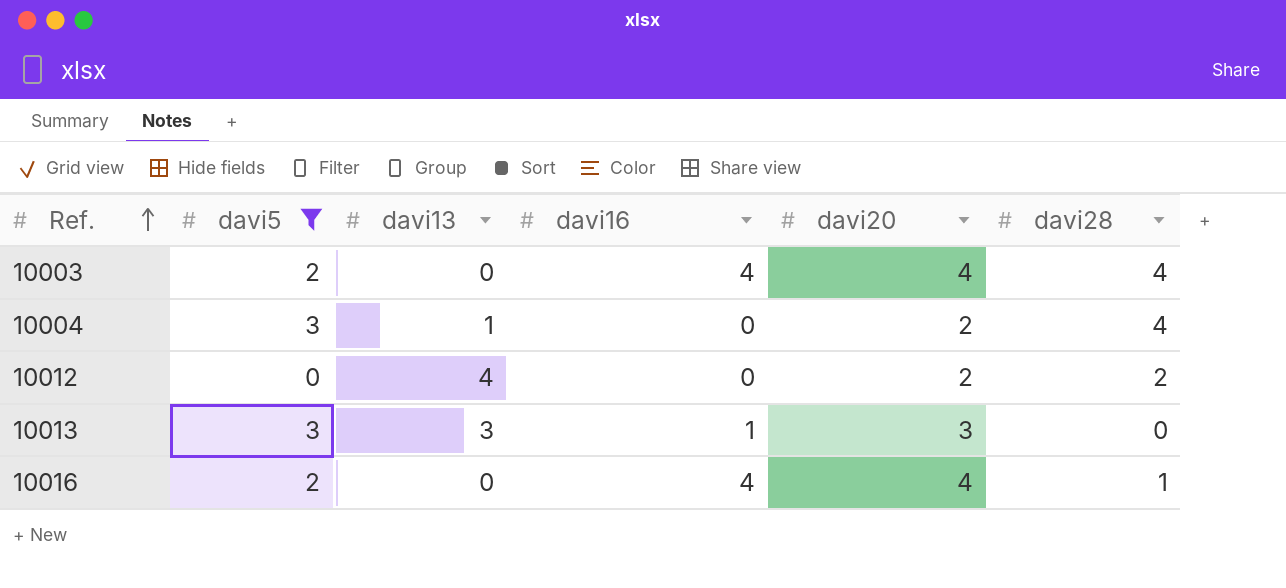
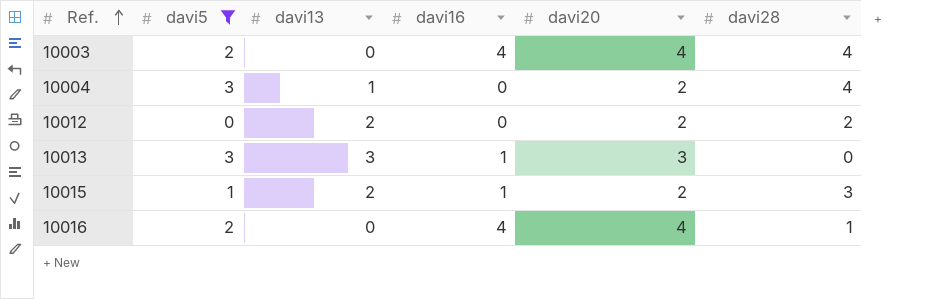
10012 | davi13: 4 -> 2
row 10015: none -> 1 | 2 | 1 | 2 | 3

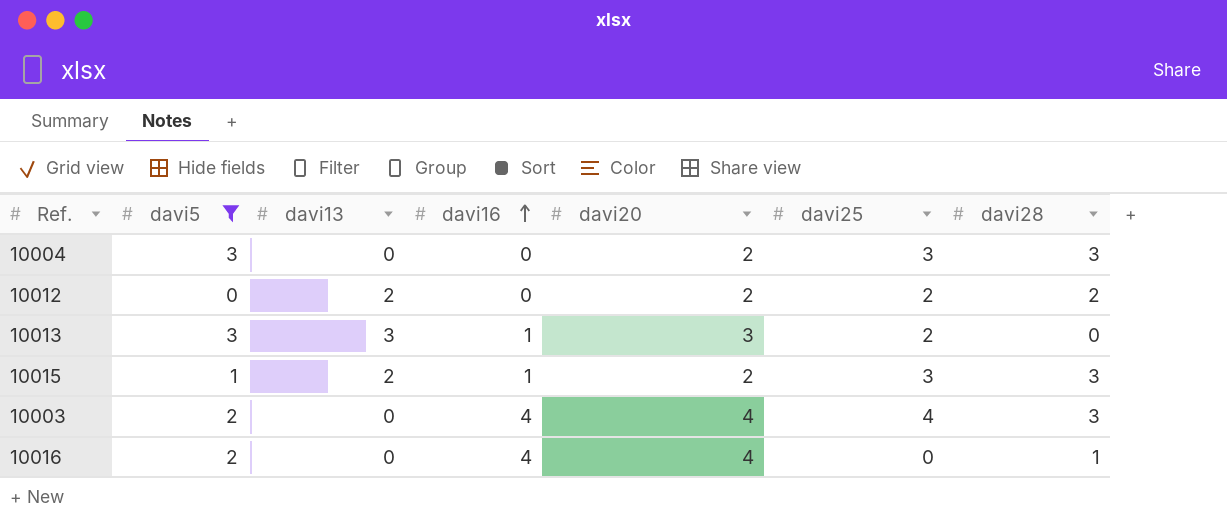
row order: Ref. ascending -> davi16 ascending
column davi25 | position: none -> 6
10004 | davi13: 1 -> 0
10004 | davi28: 4 -> 3
10003 | davi28: 4 -> 3

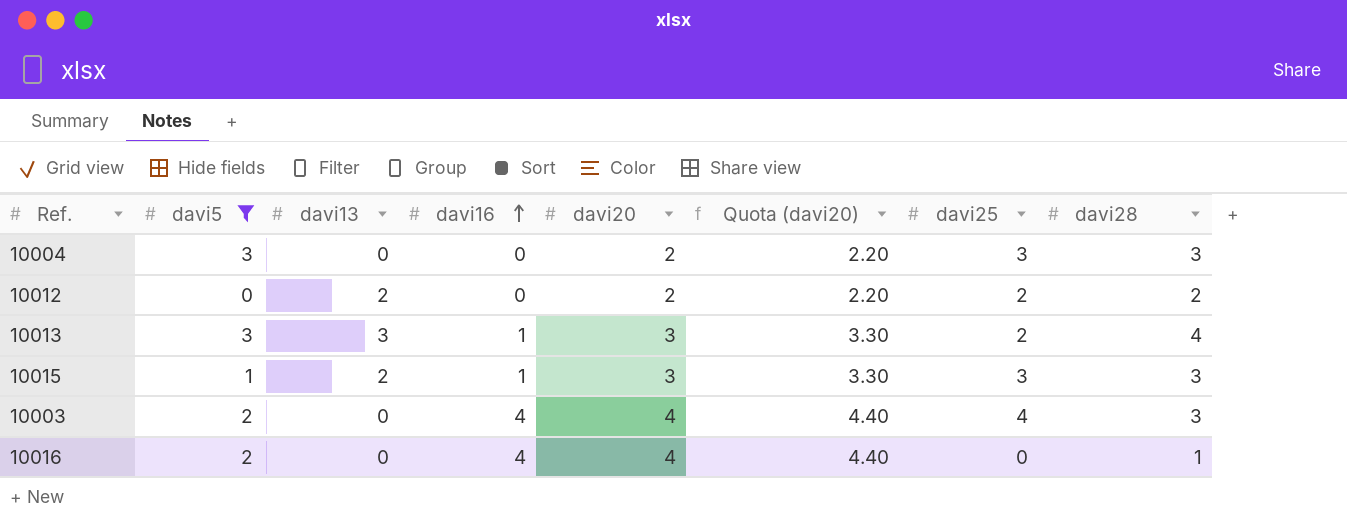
column Quota (davi20) | formula: none -> [davi20] * 1.1
10013 | davi28: 0 -> 4
10015 | davi20: 2 -> 3

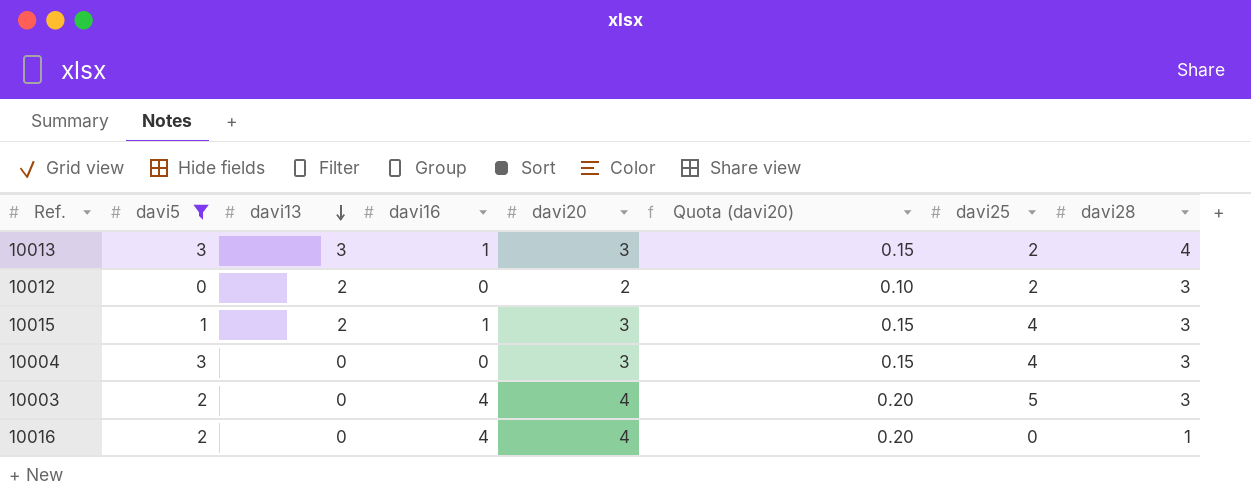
row order: davi16 ascending -> davi13 descending
column Quota (davi20) | formula: [davi20] * 1.1 -> [davi20] * 0.05
10012 | davi28: 2 -> 3
10015 | davi25: 3 -> 4
10004 | davi20: 2 -> 3
10004 | davi25: 3 -> 4
10003 | davi25: 4 -> 5

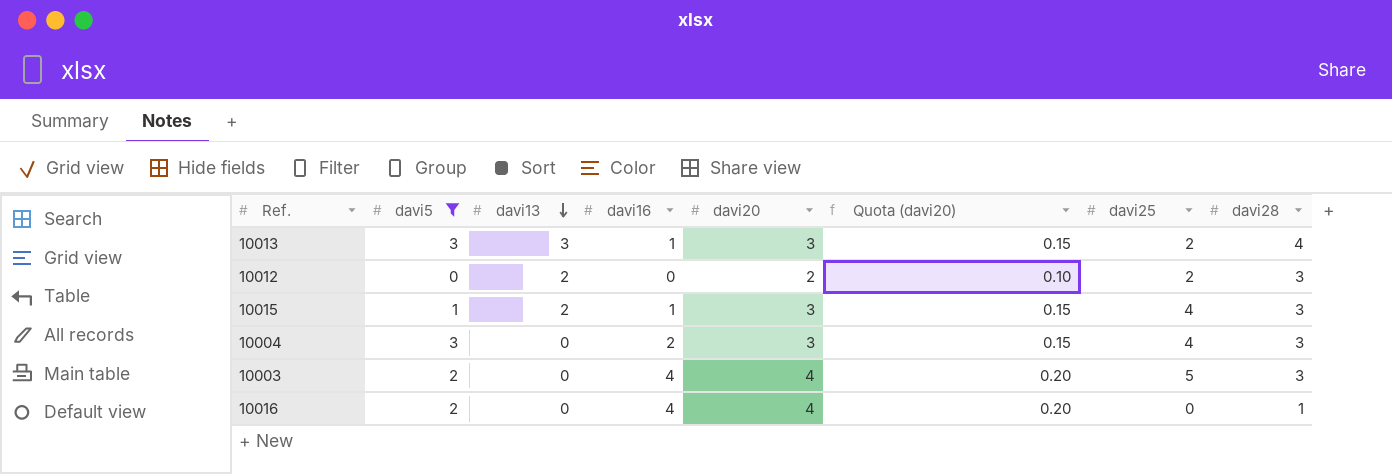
10004 | davi16: 0 -> 2

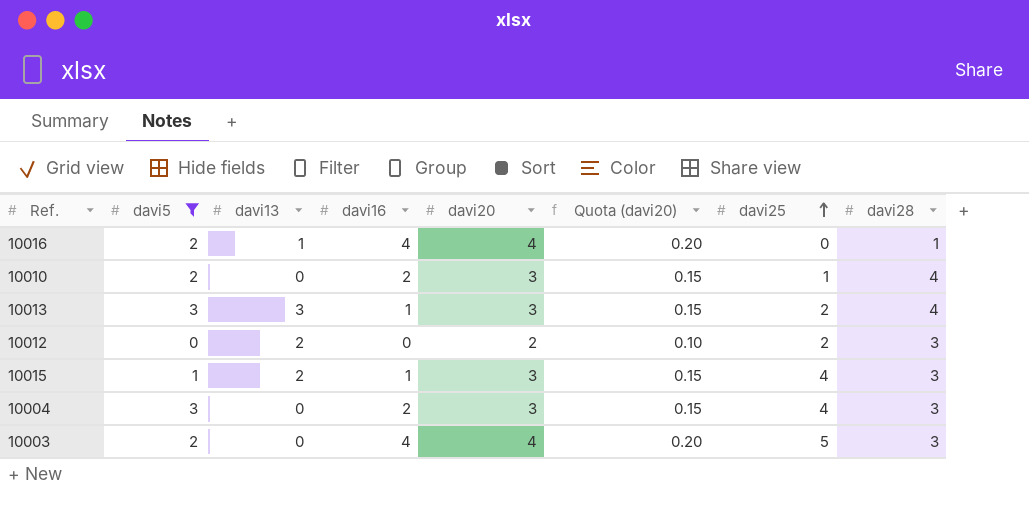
row order: davi13 descending -> davi25 ascending
10016 | davi13: 0 -> 1
row 10010: none -> 2 | 0 | 2 | 3 | 0.15 | 1 | 4

